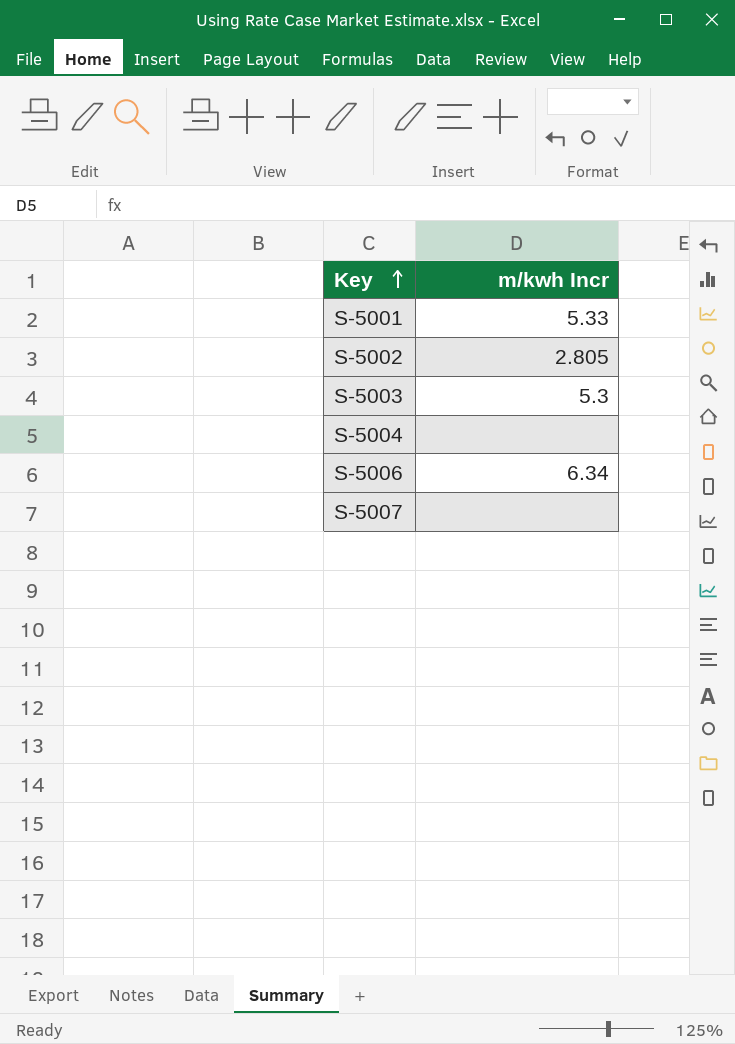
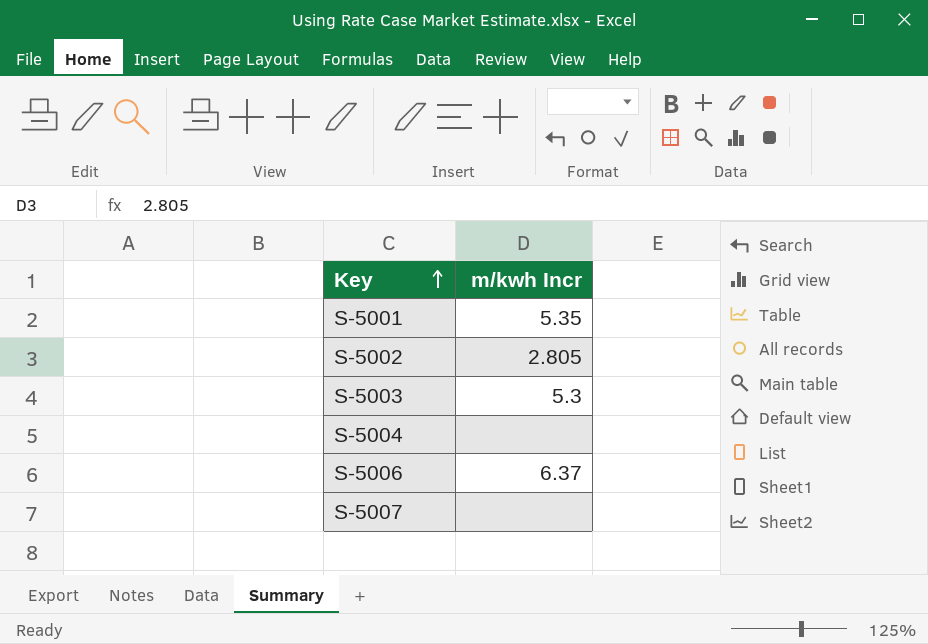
S-5001 | m/kwh Incr: 5.33 -> 5.35
S-5006 | m/kwh Incr: 6.34 -> 6.37

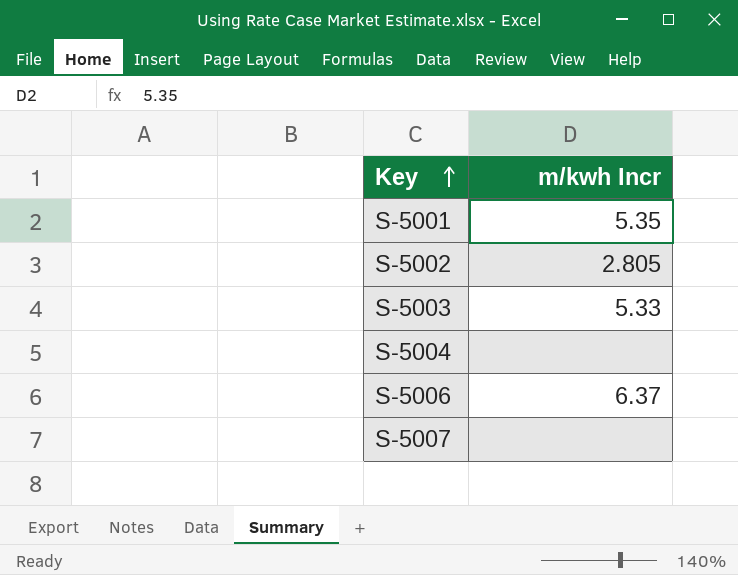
S-5003 | m/kwh Incr: 5.3 -> 5.33

